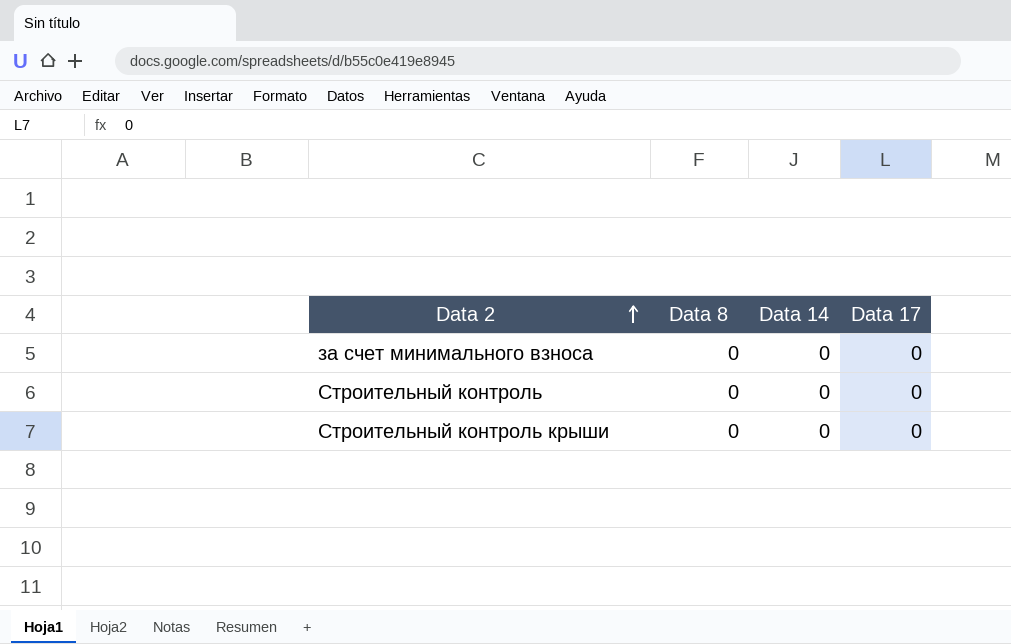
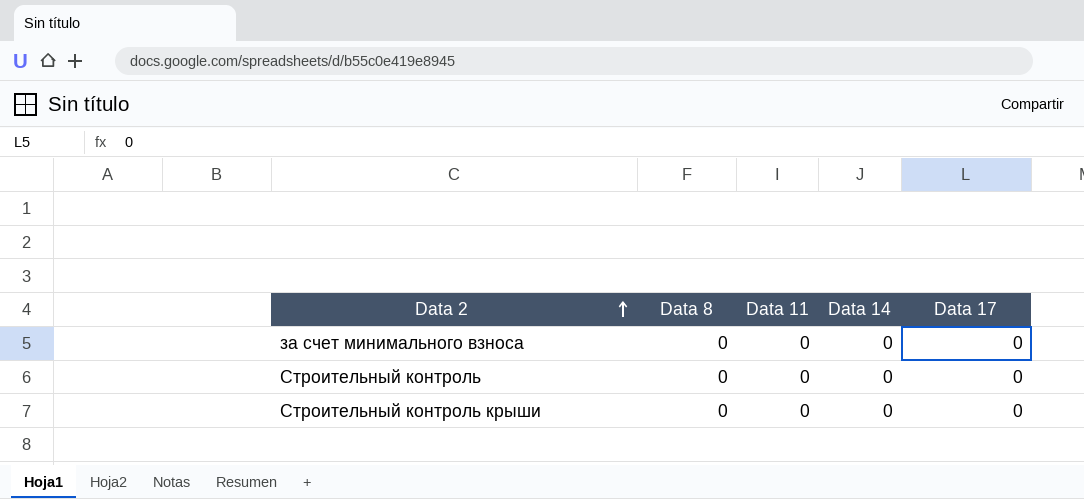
column Data 11 | position: none -> 3

